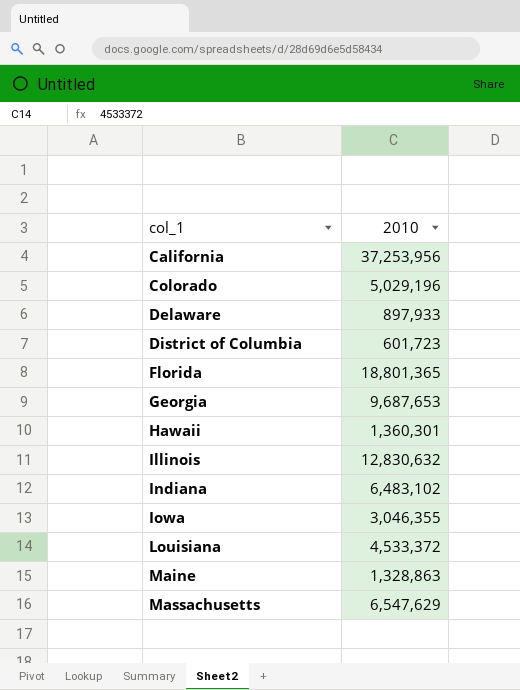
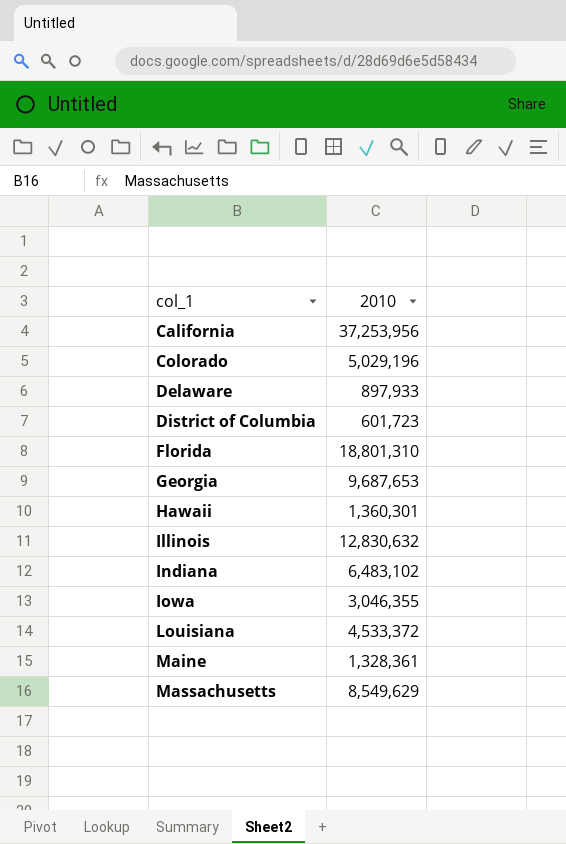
Florida | 2010: 18,801,365 -> 18,801,310
Maine | 2010: 1,328,863 -> 1,328,361
Massachusetts | 2010: 6,547,629 -> 8,549,629

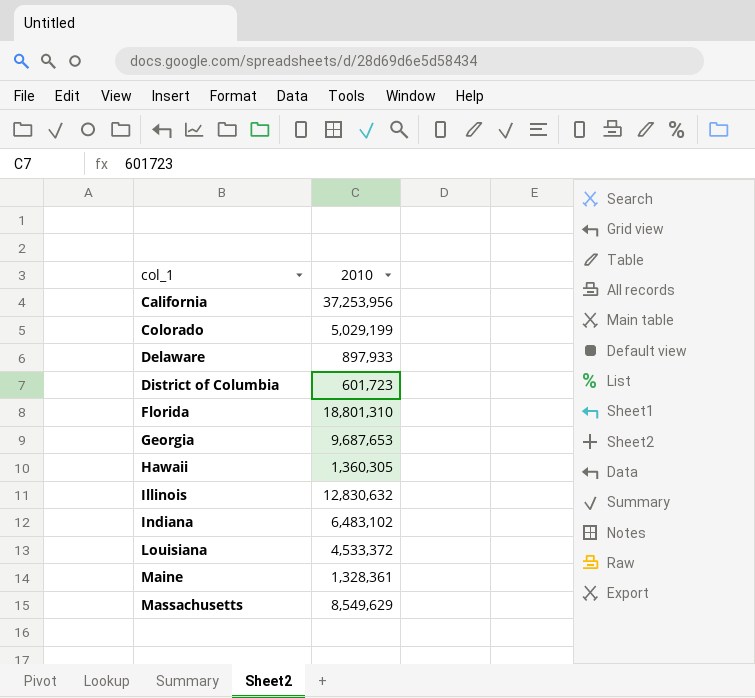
row Iowa: 3,046,355 -> none
Colorado | 2010: 5,029,196 -> 5,029,199
Hawaii | 2010: 1,360,301 -> 1,360,305

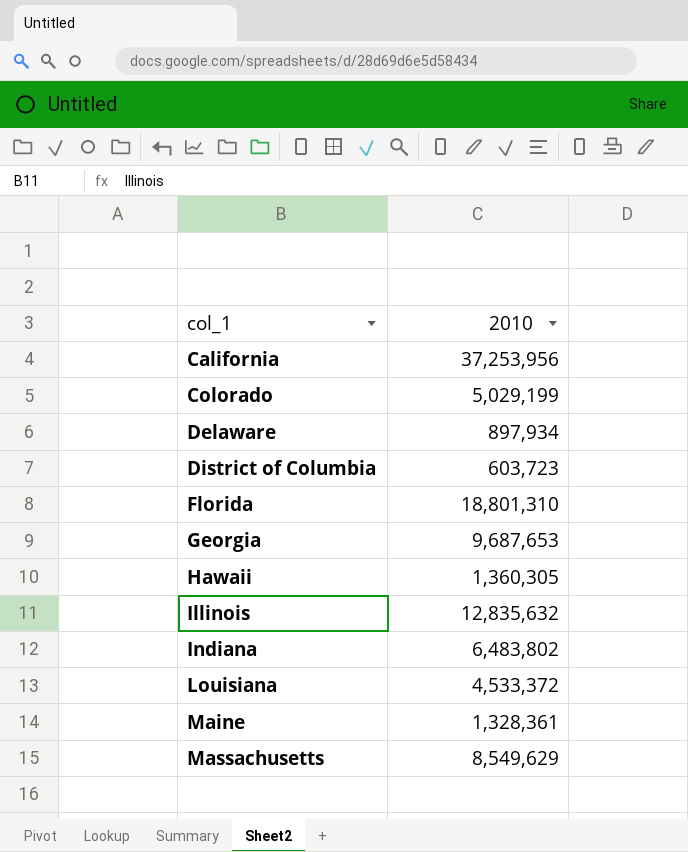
Delaware | 2010: 897,933 -> 897,934
District of Columbia | 2010: 601,723 -> 603,723
Illinois | 2010: 12,830,632 -> 12,835,632
Indiana | 2010: 6,483,102 -> 6,483,802

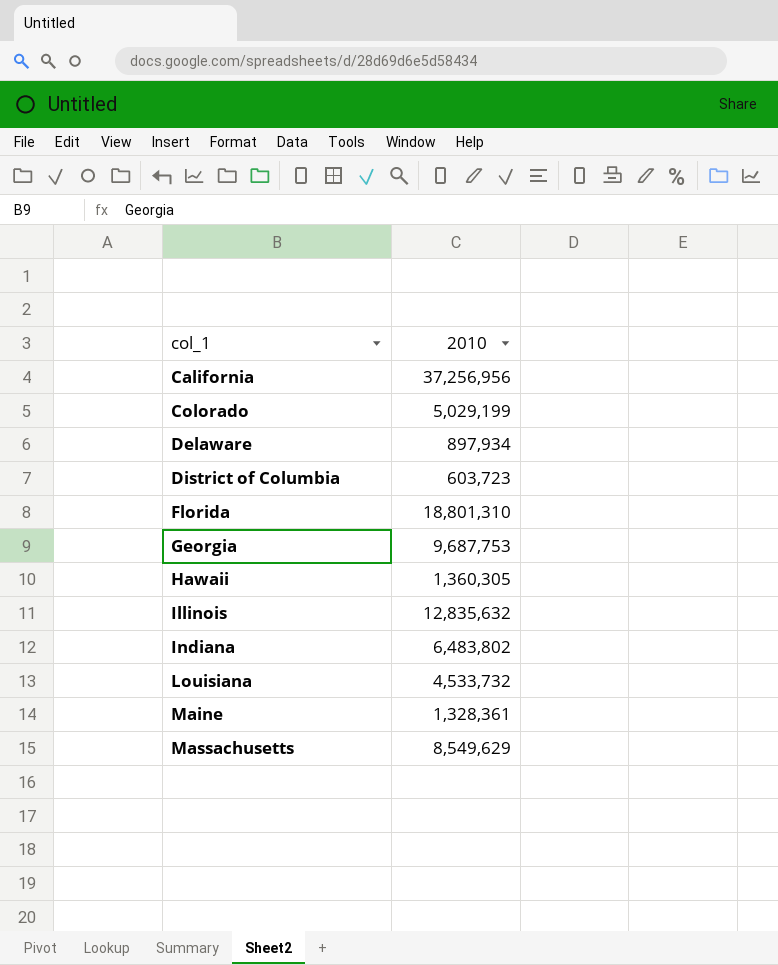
California | 2010: 37,253,956 -> 37,256,956
Georgia | 2010: 9,687,653 -> 9,687,753
Louisiana | 2010: 4,533,372 -> 4,533,732

